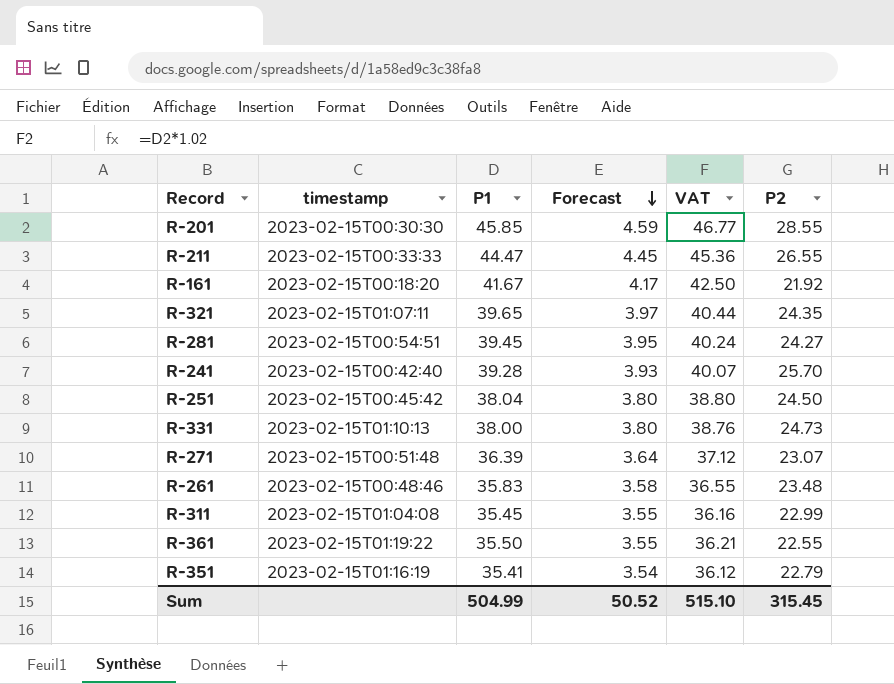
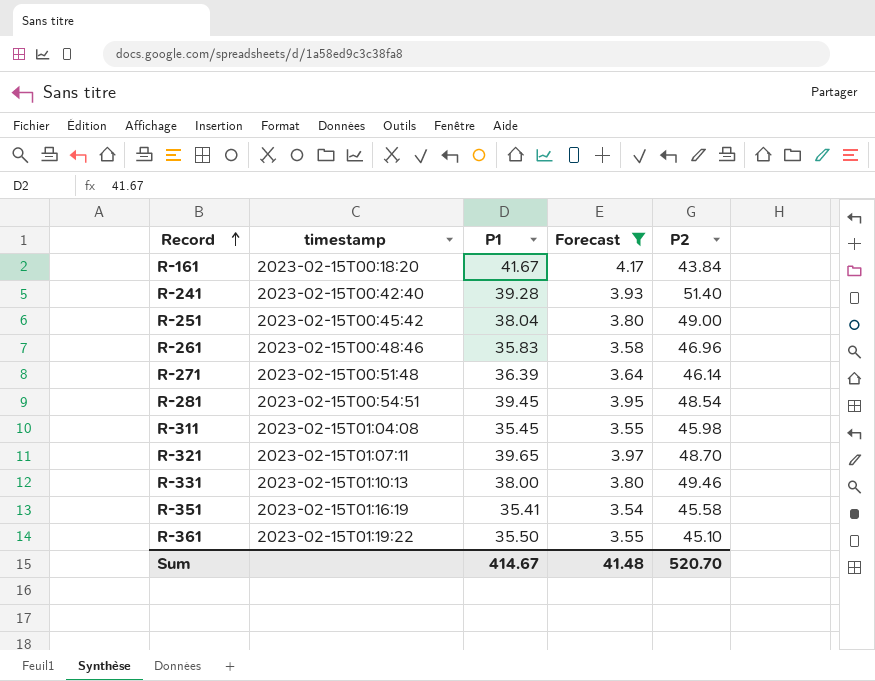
filter: none -> Forecast <= 4.17
row order: Forecast descending -> Record ascending
column VAT | formula: [P1] * 1.02 -> none
R-161 | P2: 21.92 -> 43.84
R-241 | P2: 25.70 -> 51.40
R-251 | P2: 24.50 -> 49.00
R-261 | P2: 23.48 -> 46.96
R-271 | P2: 23.07 -> 46.14
R-281 | P2: 24.27 -> 48.54
R-311 | P2: 22.99 -> 45.98
R-321 | P2: 24.35 -> 48.70
R-331 | P2: 24.73 -> 49.46
R-351 | P2: 22.79 -> 45.58
R-361 | P2: 22.55 -> 45.10
Sum | P1: 504.99 -> 414.67
Sum | Forecast: 50.52 -> 41.48
Sum | P2: 315.45 -> 520.70

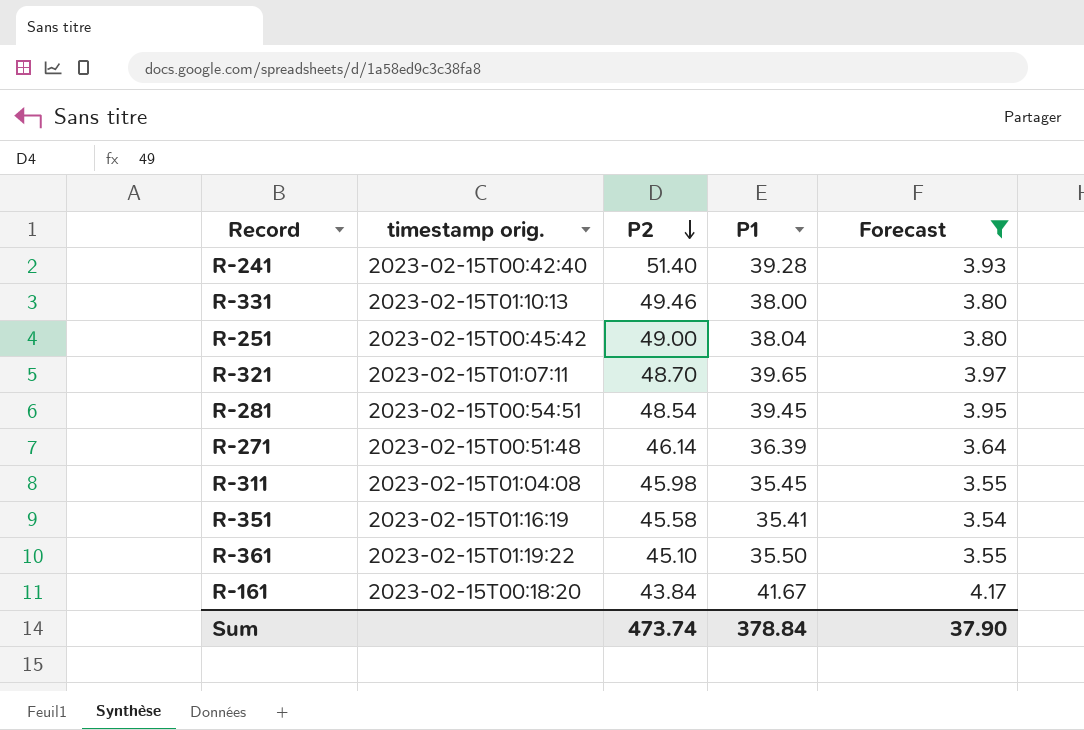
row order: Record ascending -> P2 descending
column name: timestamp -> timestamp orig.
column P2 | position: 5 -> 3
row R-261: 2023-02-15T00:48:46 | 35.83 | 3.58 | 46.96 -> none
Sum | P2: 520.70 -> 473.74
Sum | P1: 414.67 -> 378.84
Sum | Forecast: 41.48 -> 37.90

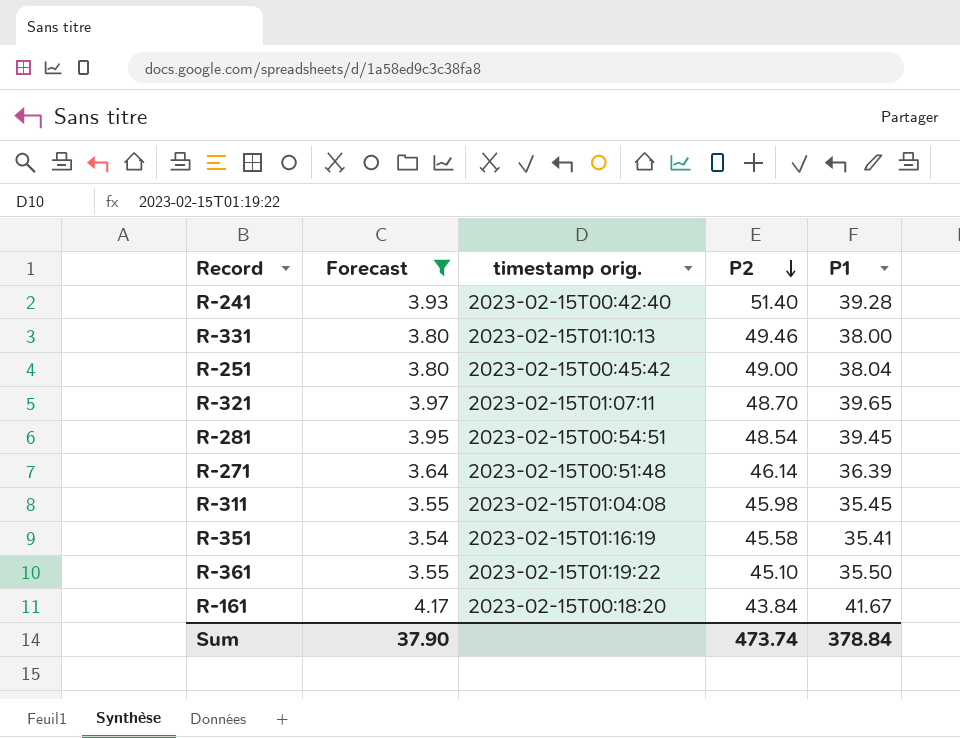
column Forecast | position: 5 -> 2

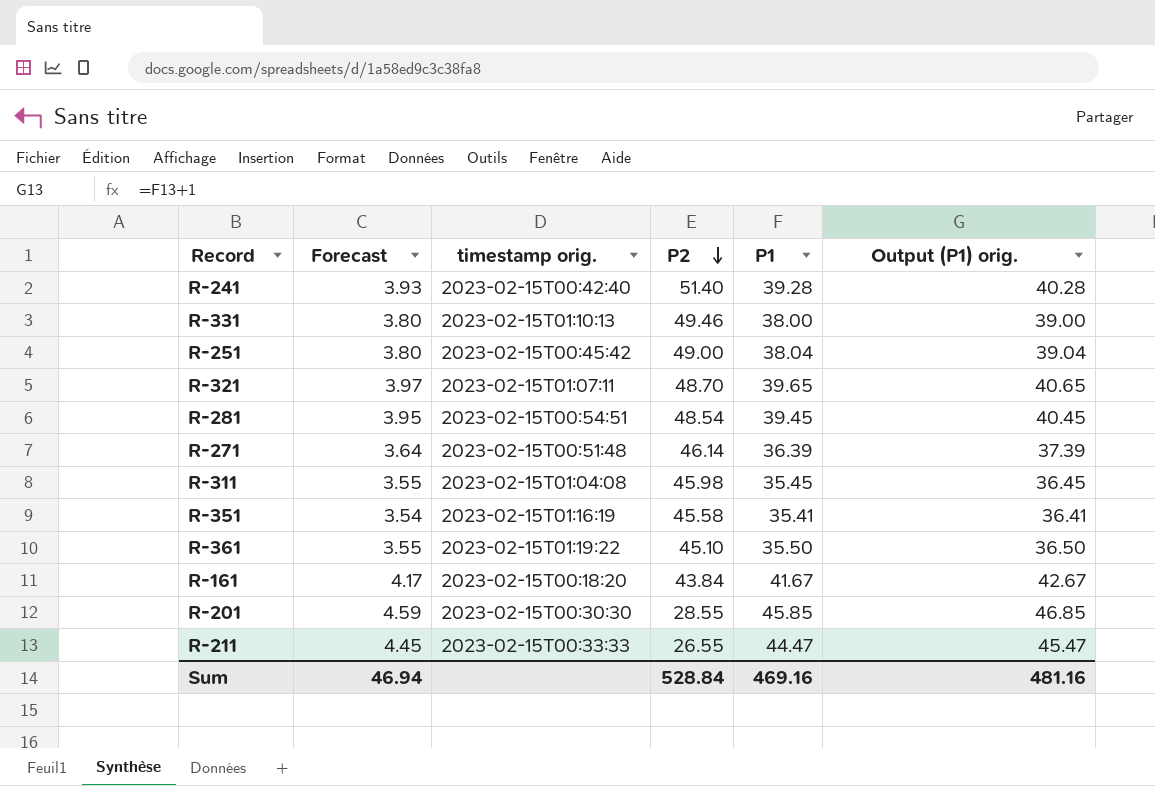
filter: Forecast <= 4.17 -> none
column Output (P1) orig. | formula: none -> [P1] + 1
Sum | Forecast: 37.90 -> 46.94
Sum | P2: 473.74 -> 528.84
Sum | P1: 378.84 -> 469.16

